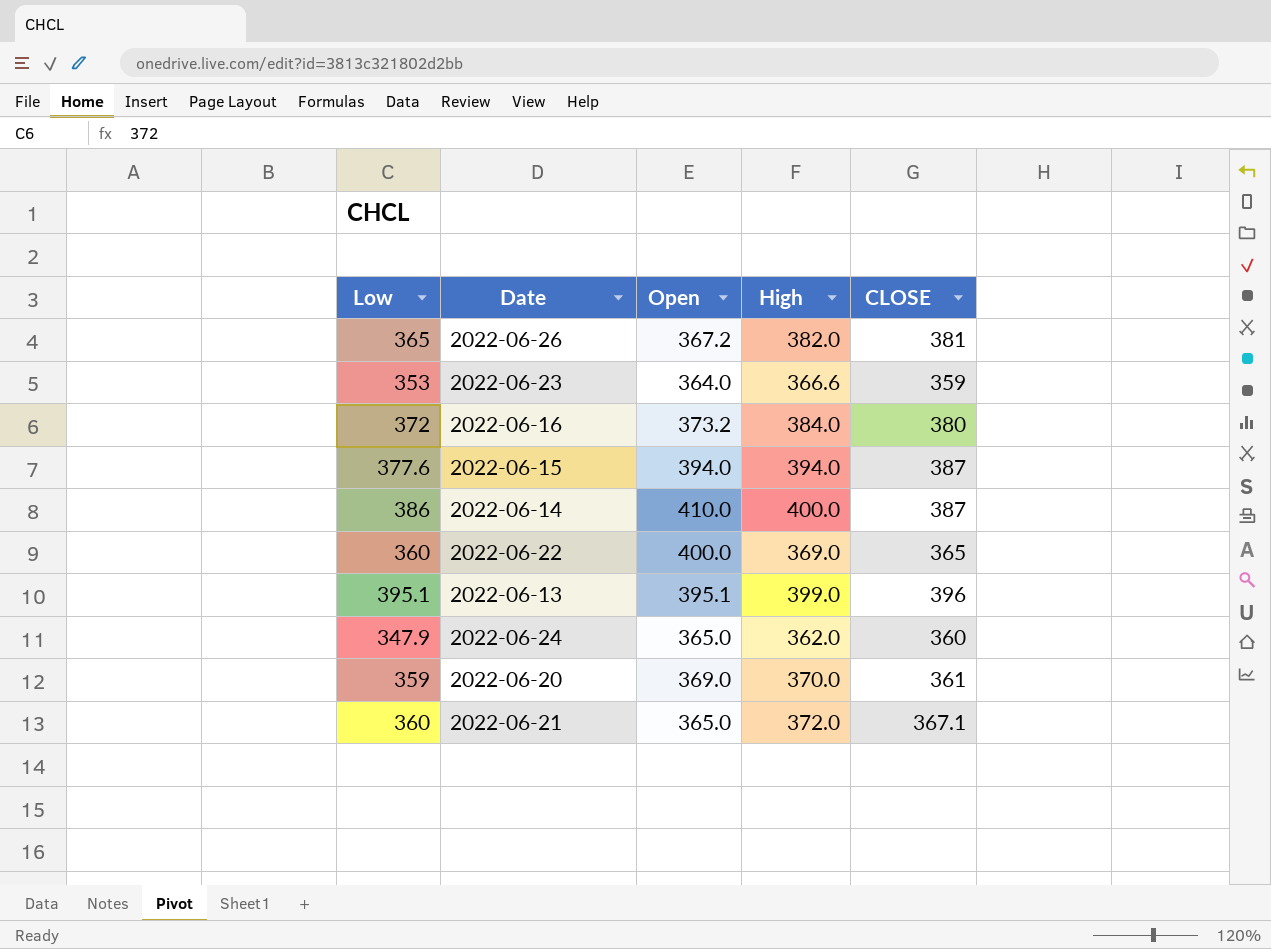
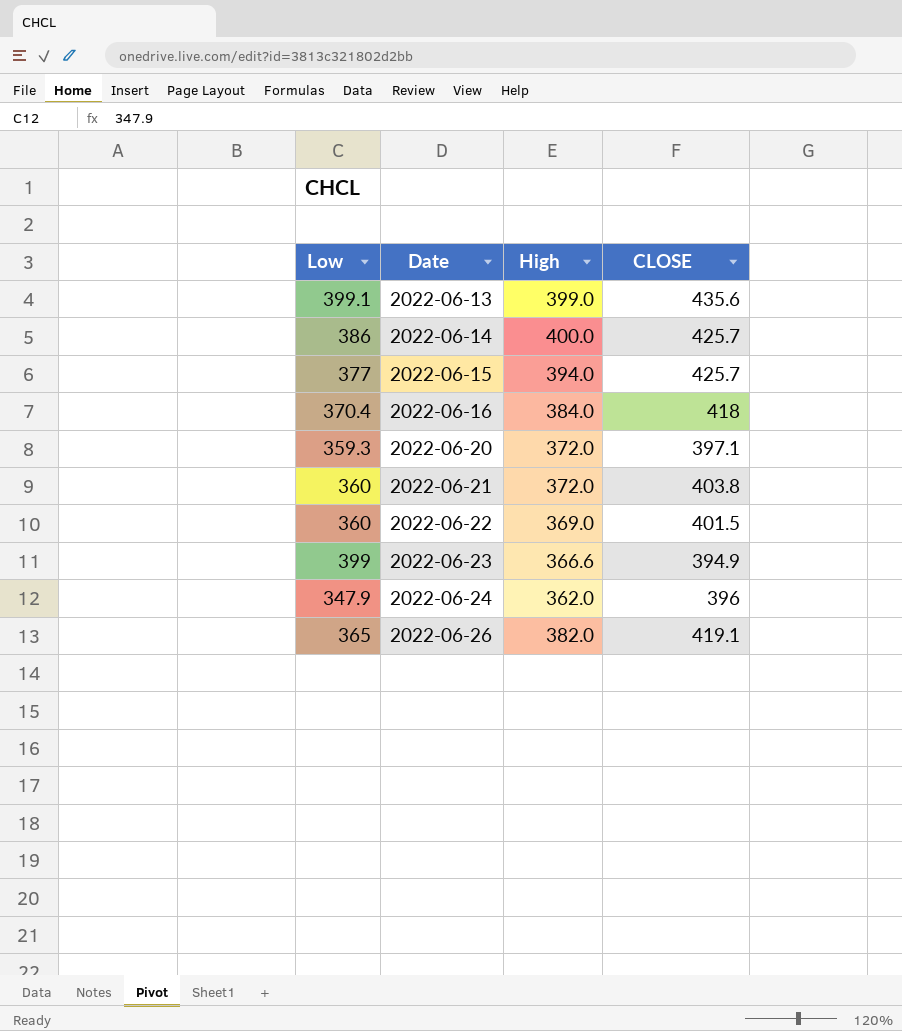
row order: none -> Date ascending
column Open | position: 3 -> none
2022-06-13 | Low: 395.1 -> 399.1
2022-06-13 | CLOSE: 396 -> 435.6
2022-06-14 | CLOSE: 387 -> 425.7
2022-06-15 | Low: 377.6 -> 377
2022-06-15 | CLOSE: 387 -> 425.7
2022-06-16 | Low: 372 -> 370.4
2022-06-16 | CLOSE: 380 -> 418
2022-06-20 | Low: 359 -> 359.3
2022-06-20 | High: 370.0 -> 372.0
2022-06-20 | CLOSE: 361 -> 397.1
2022-06-21 | CLOSE: 367.1 -> 403.8
2022-06-22 | CLOSE: 365 -> 401.5
2022-06-23 | Low: 353 -> 399
2022-06-23 | CLOSE: 359 -> 394.9
2022-06-24 | CLOSE: 360 -> 396
2022-06-26 | CLOSE: 381 -> 419.1

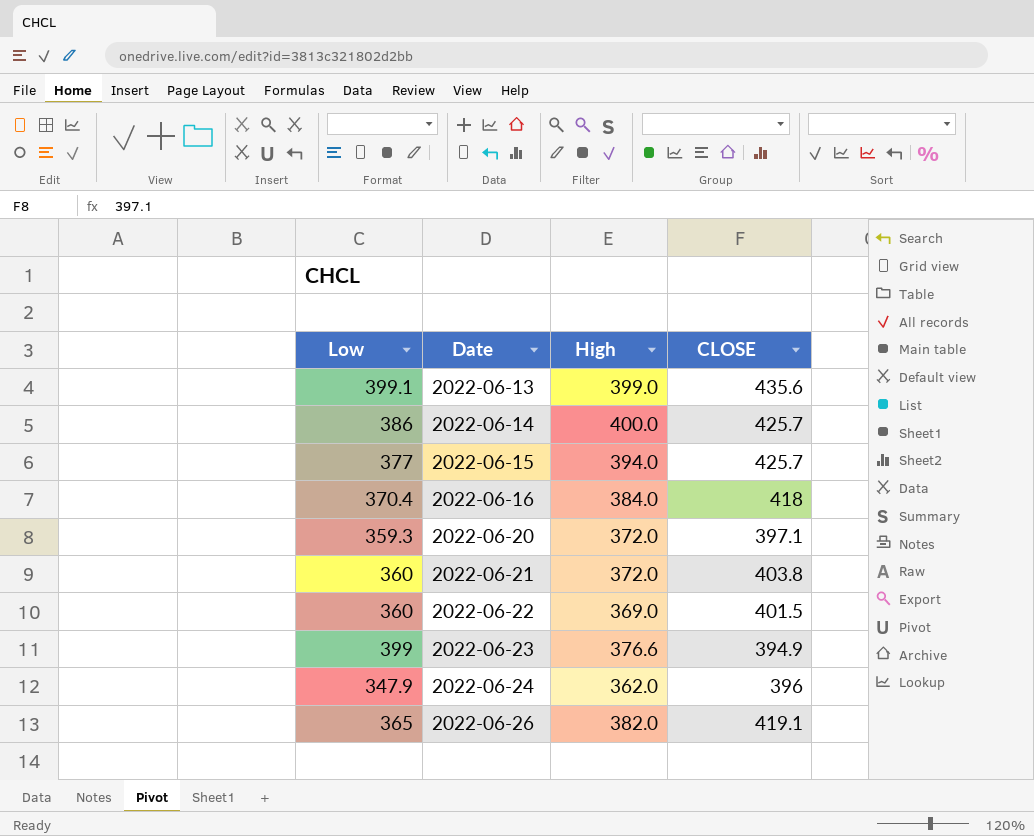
2022-06-23 | High: 366.6 -> 376.6

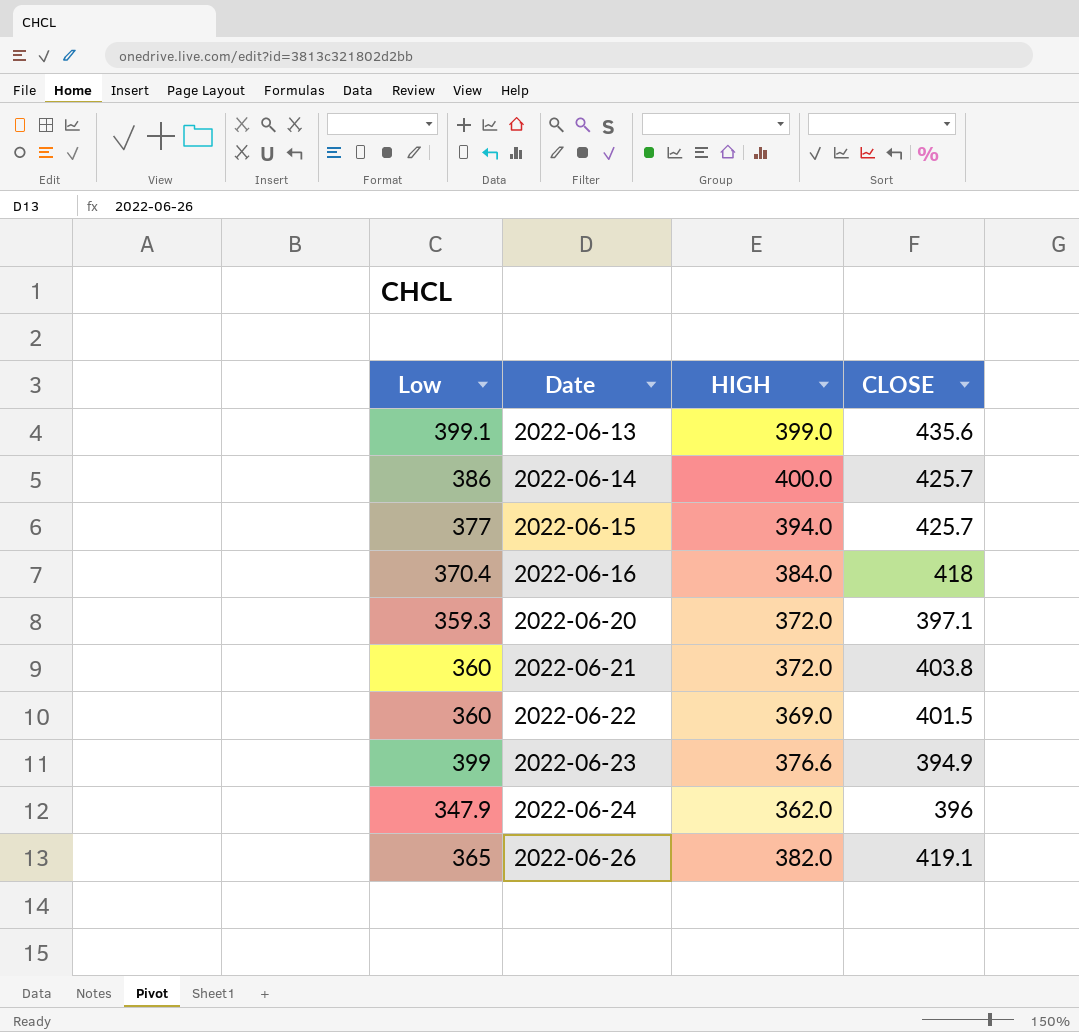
column name: High -> HIGH

